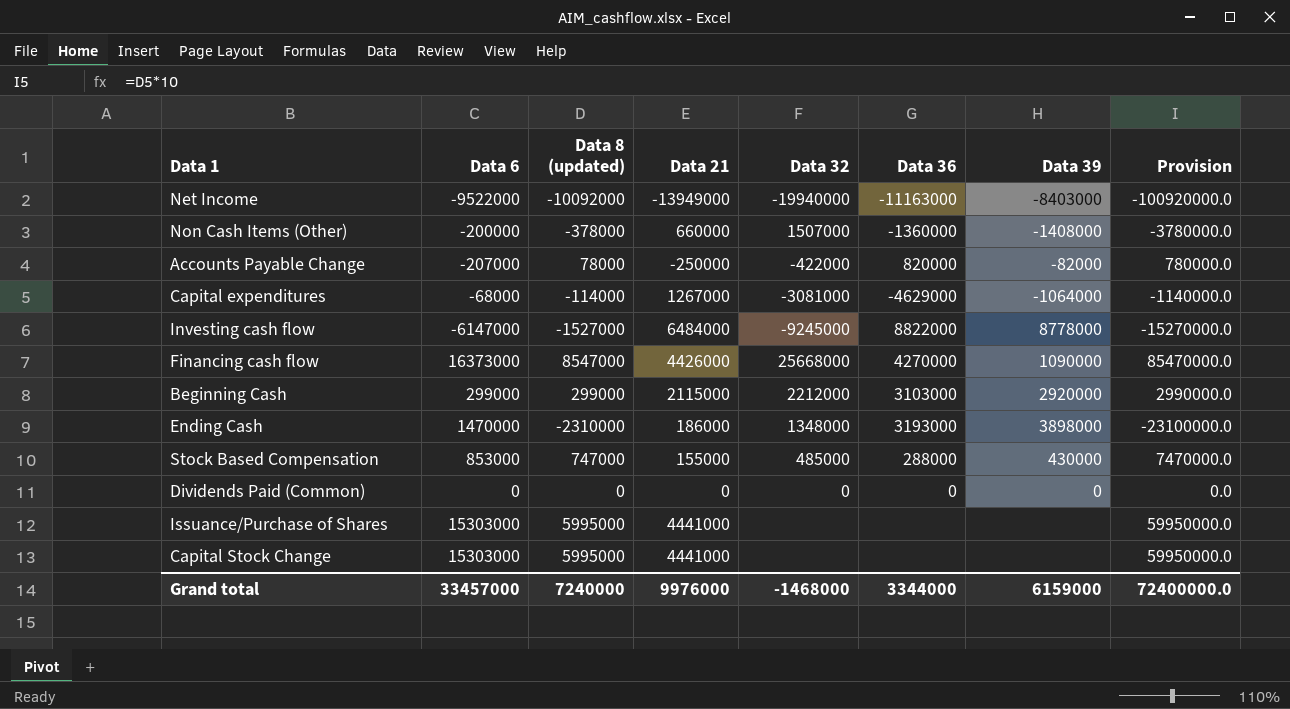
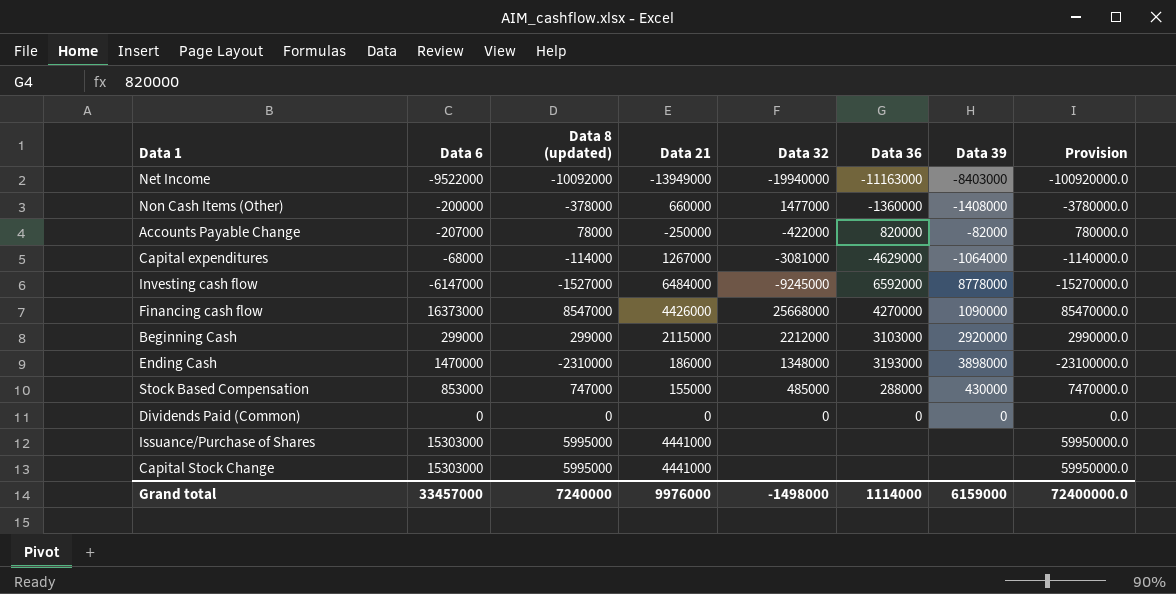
Non Cash Items (Other) | Data 32: 1507000 -> 1477000
Investing cash flow | Data 36: 8822000 -> 6592000
Grand total | Data 32: -1468000 -> -1498000
Grand total | Data 36: 3344000 -> 1114000

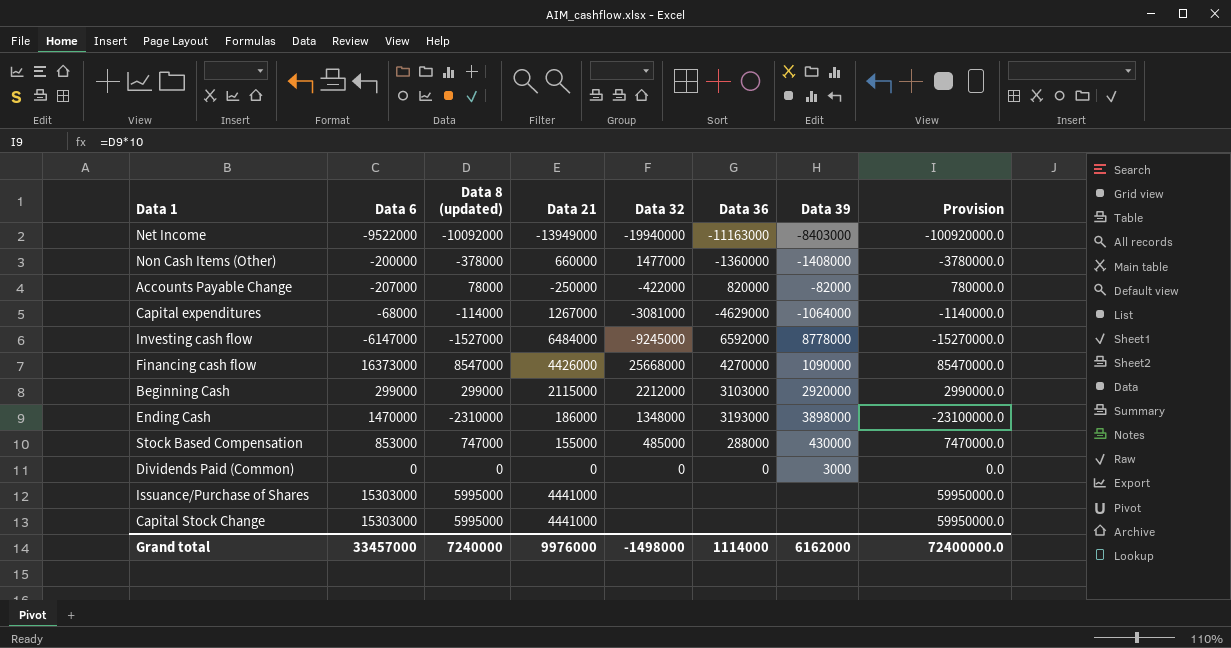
Dividends Paid (Common) | Data 39: 0 -> 3000
Grand total | Data 39: 6159000 -> 6162000

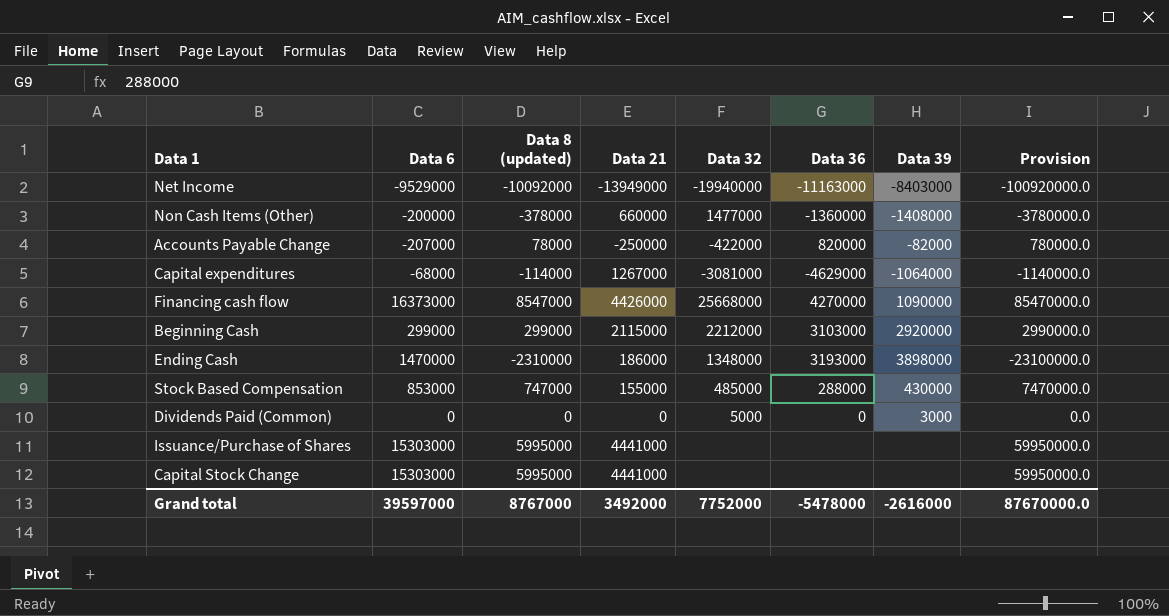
row Investing cash flow: -6147000 | -1527000 | 6484000 | -9245000 | 6592000 | 8778000 | -15270000.0 -> none
Net Income | Data 6: -9522000 -> -9529000
Dividends Paid (Common) | Data 32: 0 -> 5000
Grand total | Data 6: 33457000 -> 39597000
Grand total | Data 8 (updated): 7240000 -> 8767000
Grand total | Data 21: 9976000 -> 3492000
Grand total | Data 32: -1498000 -> 7752000
Grand total | Data 36: 1114000 -> -5478000
Grand total | Data 39: 6162000 -> -2616000
Grand total | Provision: 72400000.0 -> 87670000.0

